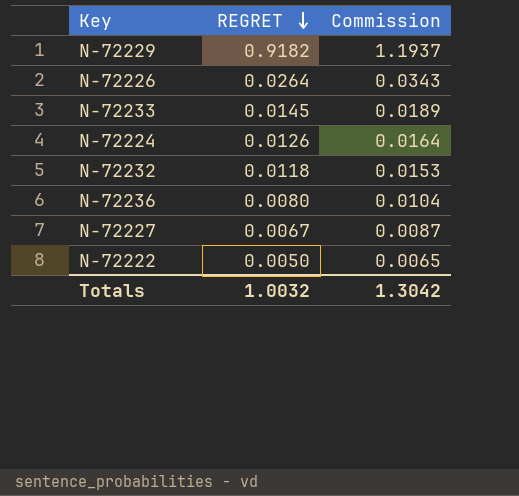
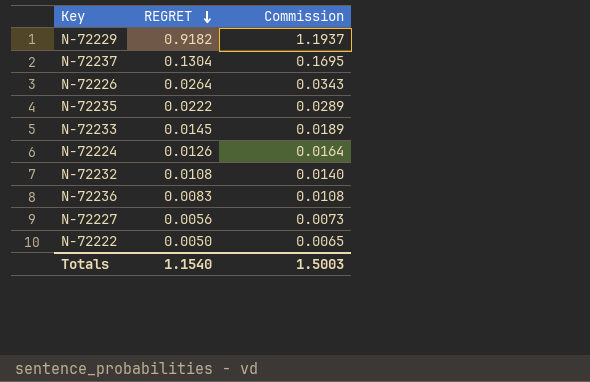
row N-72237: none -> 0.1304 | 0.1695
row N-72235: none -> 0.0222 | 0.0289
N-72232 | REGRET: 0.0118 -> 0.0108
N-72232 | Commission: 0.0153 -> 0.0140
N-72236 | REGRET: 0.0080 -> 0.0083
N-72236 | Commission: 0.0104 -> 0.0108
N-72227 | REGRET: 0.0067 -> 0.0056
N-72227 | Commission: 0.0087 -> 0.0073
Totals | REGRET: 1.0032 -> 1.1540
Totals | Commission: 1.3042 -> 1.5003

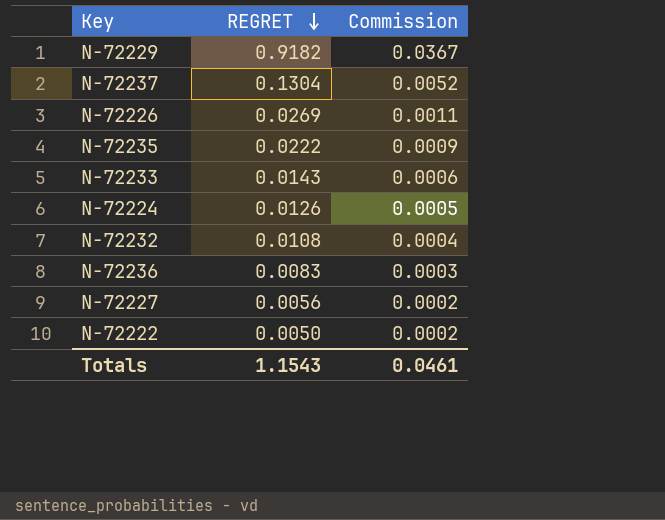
column Commission | formula: [REGRET] * 1.3 -> [REGRET] * 0.04
N-72226 | REGRET: 0.0264 -> 0.0269
N-72233 | REGRET: 0.0145 -> 0.0143
Totals | REGRET: 1.1540 -> 1.1543
Totals | Commission: 1.5003 -> 0.0461

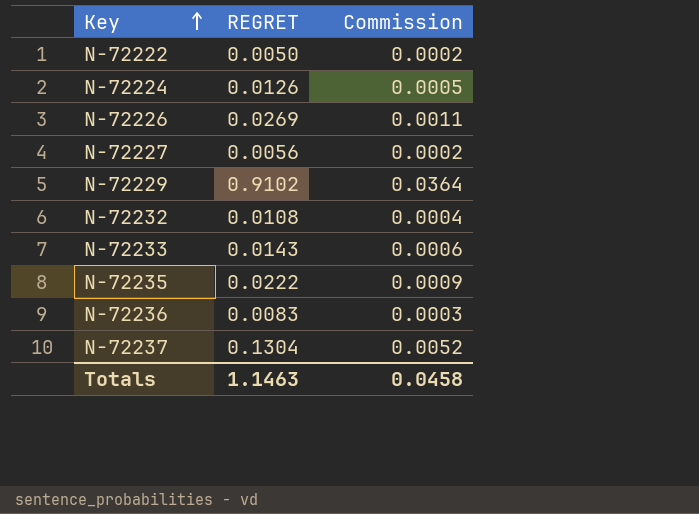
row order: REGRET descending -> Key ascending
N-72229 | REGRET: 0.9182 -> 0.9102
N-72229 | Commission: 0.0367 -> 0.0364
Totals | REGRET: 1.1543 -> 1.1463
Totals | Commission: 0.0461 -> 0.0458

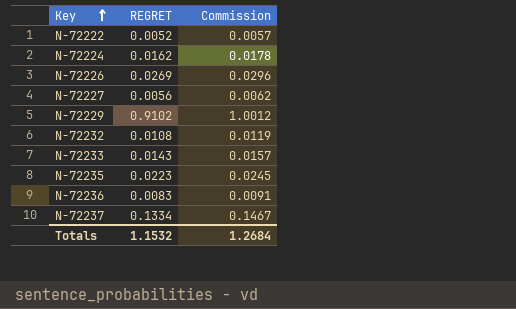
column Commission | formula: [REGRET] * 0.04 -> [REGRET] * 1.1
N-72222 | REGRET: 0.0050 -> 0.0052
N-72224 | REGRET: 0.0126 -> 0.0162
N-72235 | REGRET: 0.0222 -> 0.0223
N-72237 | REGRET: 0.1304 -> 0.1334
Totals | REGRET: 1.1463 -> 1.1532
Totals | Commission: 0.0458 -> 1.2684

